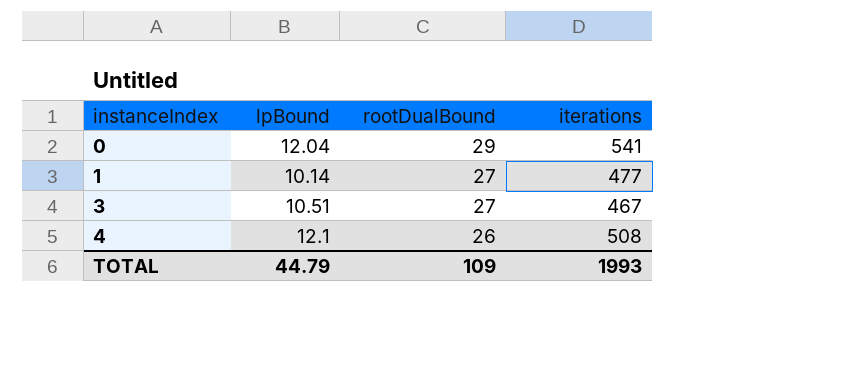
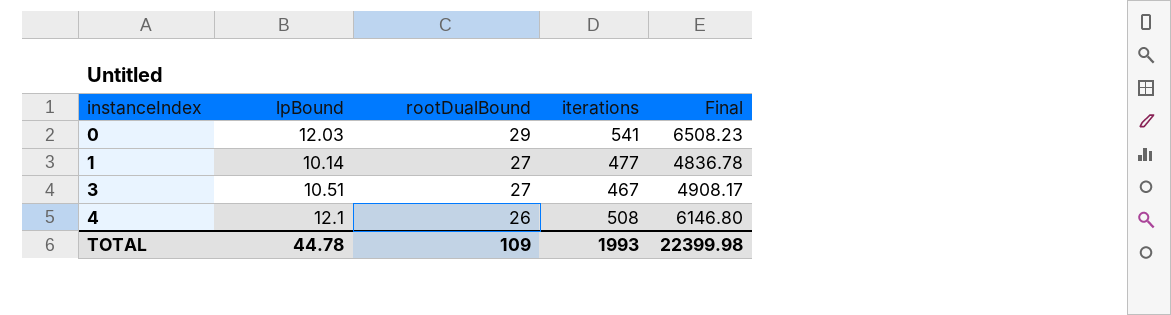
column Final | formula: none -> [lpBound] * [iterations]
0 | lpBound: 12.04 -> 12.03
TOTAL | lpBound: 44.79 -> 44.78

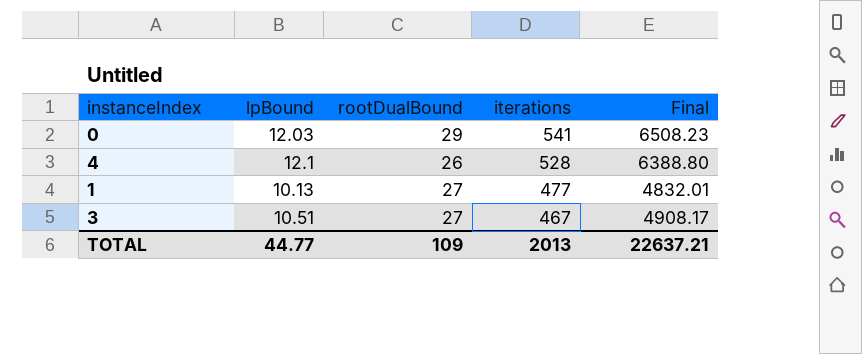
row order: instanceIndex ascending -> iterations descending
4 | iterations: 508 -> 528
4 | Final: 6146.80 -> 6388.80
1 | lpBound: 10.14 -> 10.13
1 | Final: 4836.78 -> 4832.01
TOTAL | lpBound: 44.78 -> 44.77
TOTAL | iterations: 1993 -> 2013
TOTAL | Final: 22399.98 -> 22637.21

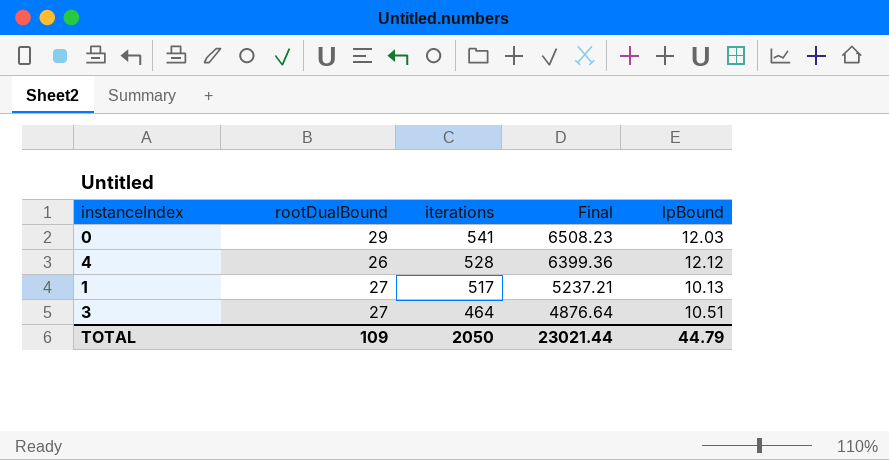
column lpBound | position: 2 -> 5
4 | Final: 6388.80 -> 6399.36
4 | lpBound: 12.1 -> 12.12
1 | iterations: 477 -> 517
1 | Final: 4832.01 -> 5237.21
3 | iterations: 467 -> 464
3 | Final: 4908.17 -> 4876.64
TOTAL | iterations: 2013 -> 2050
TOTAL | Final: 22637.21 -> 23021.44
TOTAL | lpBound: 44.77 -> 44.79

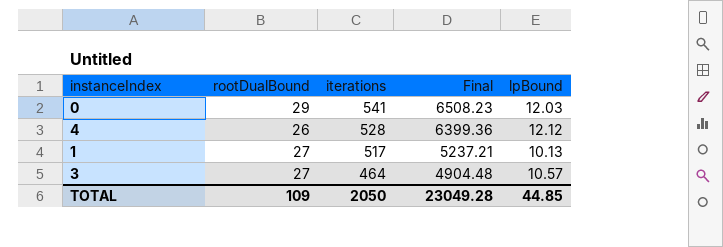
3 | Final: 4876.64 -> 4904.48
3 | lpBound: 10.51 -> 10.57
TOTAL | Final: 23021.44 -> 23049.28
TOTAL | lpBound: 44.79 -> 44.85

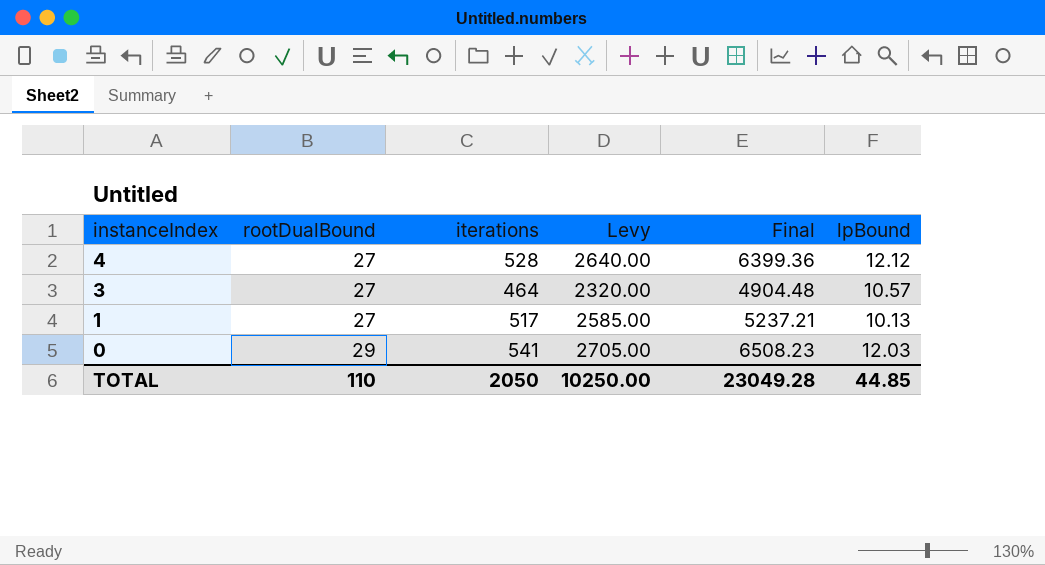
row order: iterations descending -> instanceIndex descending
column Levy | formula: none -> [iterations] * 5
4 | rootDualBound: 26 -> 27
TOTAL | rootDualBound: 109 -> 110

